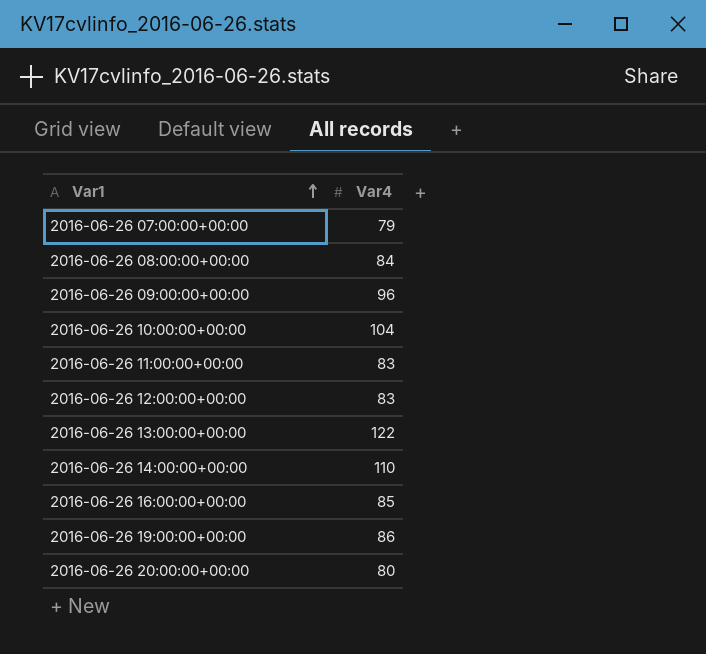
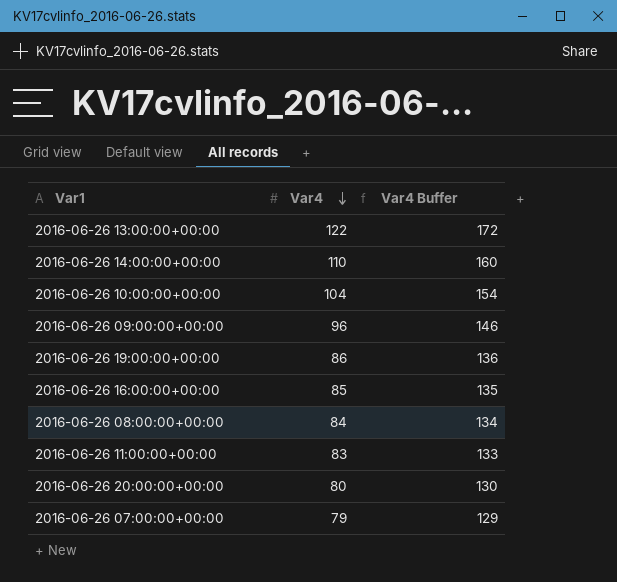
row order: Var1 ascending -> Var4 descending
column Var4 Buffer | formula: none -> [Var4] + 50
row 2016-06-26 12:00:00+00:00: 83 -> none

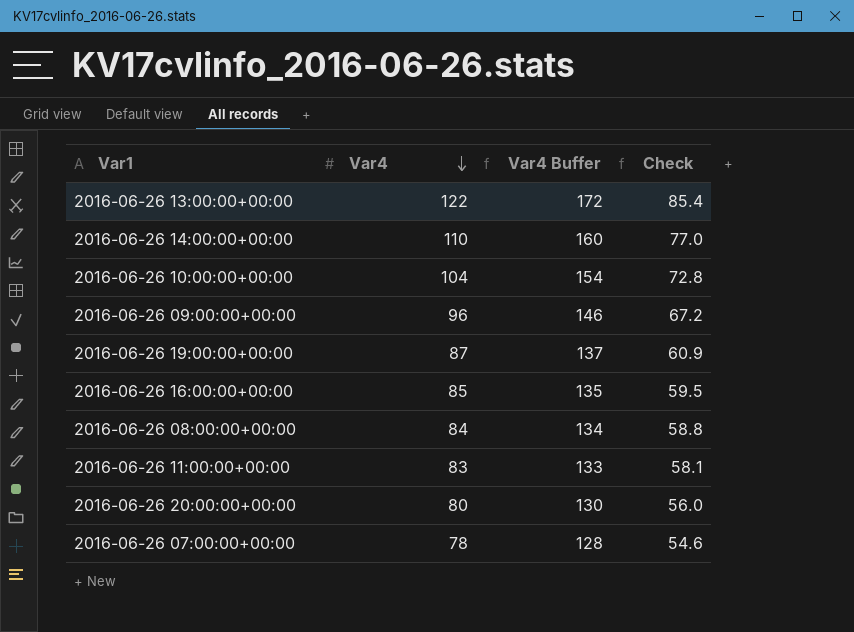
column Check | formula: none -> [Var4] * 0.7
2016-06-26 19:00:00+00:00 | Var4: 86 -> 87
2016-06-26 19:00:00+00:00 | Var4 Buffer: 136 -> 137
2016-06-26 07:00:00+00:00 | Var4: 79 -> 78
2016-06-26 07:00:00+00:00 | Var4 Buffer: 129 -> 128

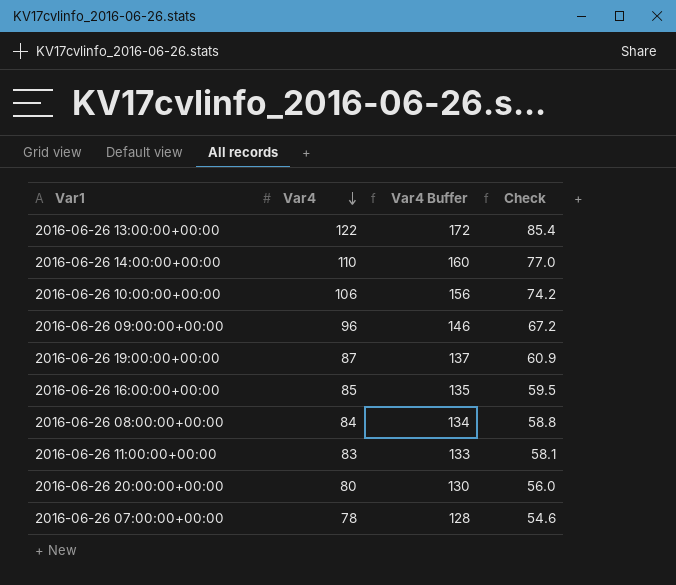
2016-06-26 10:00:00+00:00 | Var4: 104 -> 106
2016-06-26 10:00:00+00:00 | Var4 Buffer: 154 -> 156
2016-06-26 10:00:00+00:00 | Check: 72.8 -> 74.2

